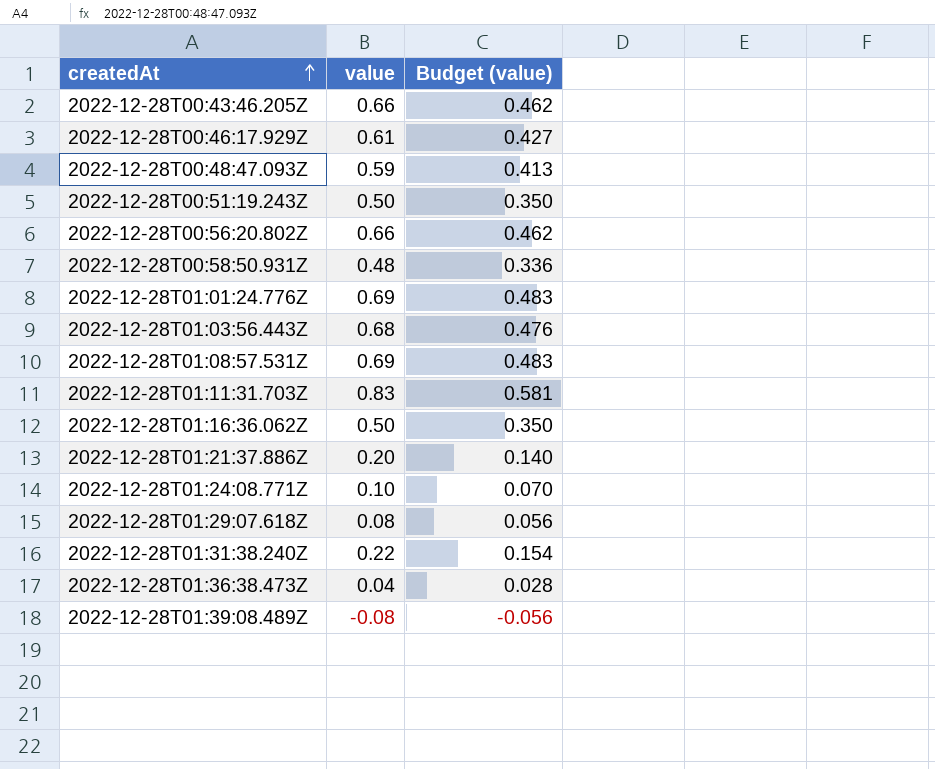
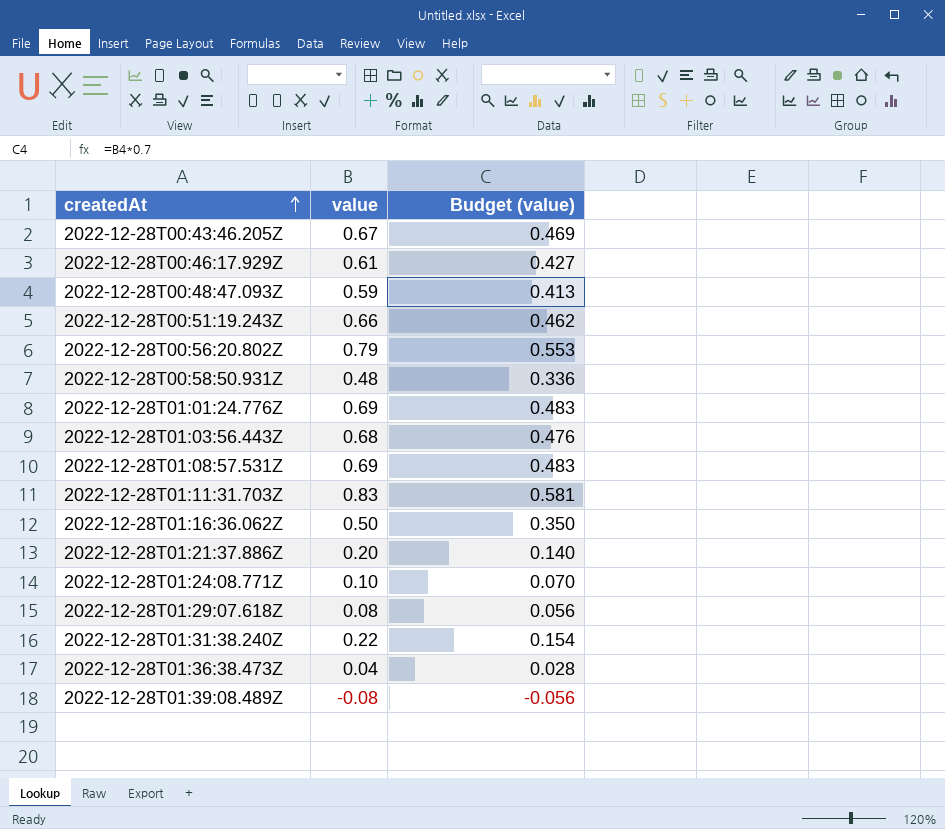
2022-12-28T00:43:46.205Z | value: 0.66 -> 0.67
2022-12-28T00:43:46.205Z | Budget (value): 0.462 -> 0.469
2022-12-28T00:51:19.243Z | value: 0.50 -> 0.66
2022-12-28T00:51:19.243Z | Budget (value): 0.350 -> 0.462
2022-12-28T00:56:20.802Z | value: 0.66 -> 0.79
2022-12-28T00:56:20.802Z | Budget (value): 0.462 -> 0.553

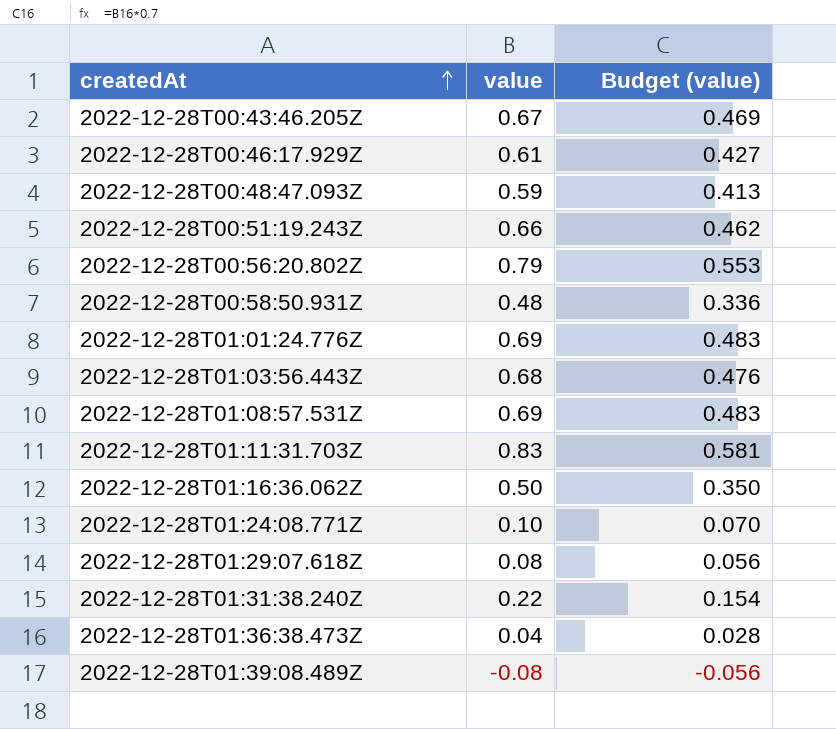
row 2022-12-28T01:21:37.886Z: 0.20 | 0.140 -> none

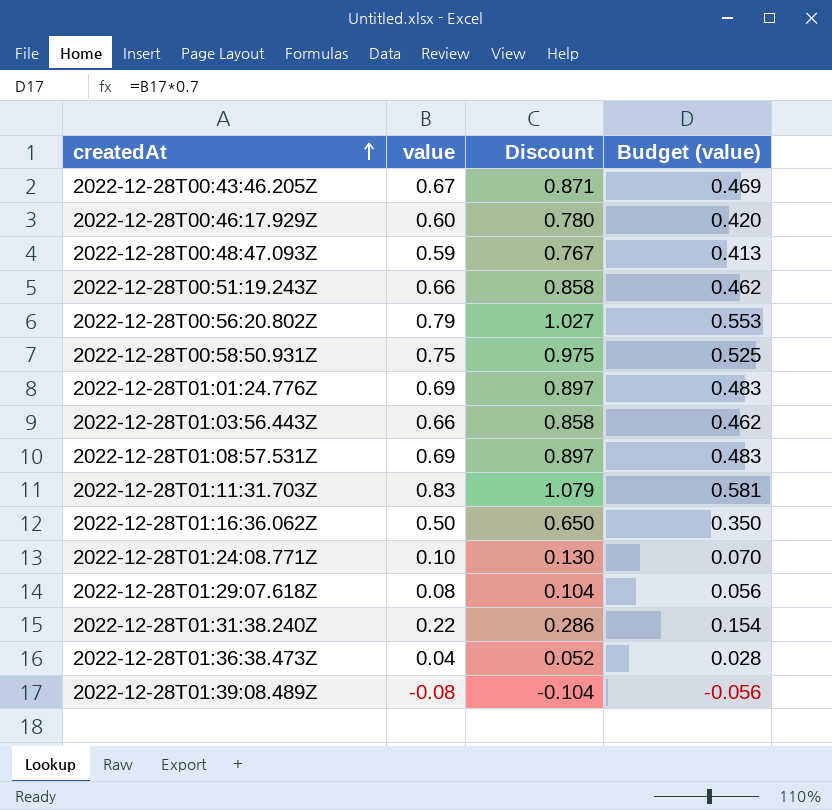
column Discount | formula: none -> [value] * 1.3
2022-12-28T00:46:17.929Z | value: 0.61 -> 0.60
2022-12-28T00:46:17.929Z | Budget (value): 0.427 -> 0.420
2022-12-28T00:58:50.931Z | value: 0.48 -> 0.75
2022-12-28T00:58:50.931Z | Budget (value): 0.336 -> 0.525
2022-12-28T01:03:56.443Z | value: 0.68 -> 0.66
2022-12-28T01:03:56.443Z | Budget (value): 0.476 -> 0.462

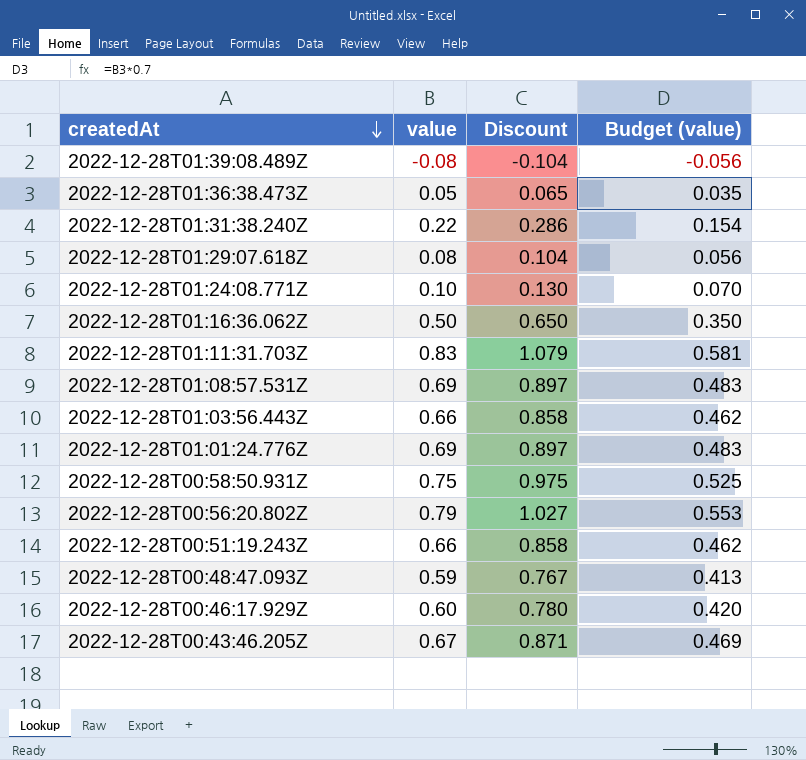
row order: createdAt ascending -> createdAt descending
2022-12-28T01:36:38.473Z | value: 0.04 -> 0.05
2022-12-28T01:36:38.473Z | Discount: 0.052 -> 0.065
2022-12-28T01:36:38.473Z | Budget (value): 0.028 -> 0.035

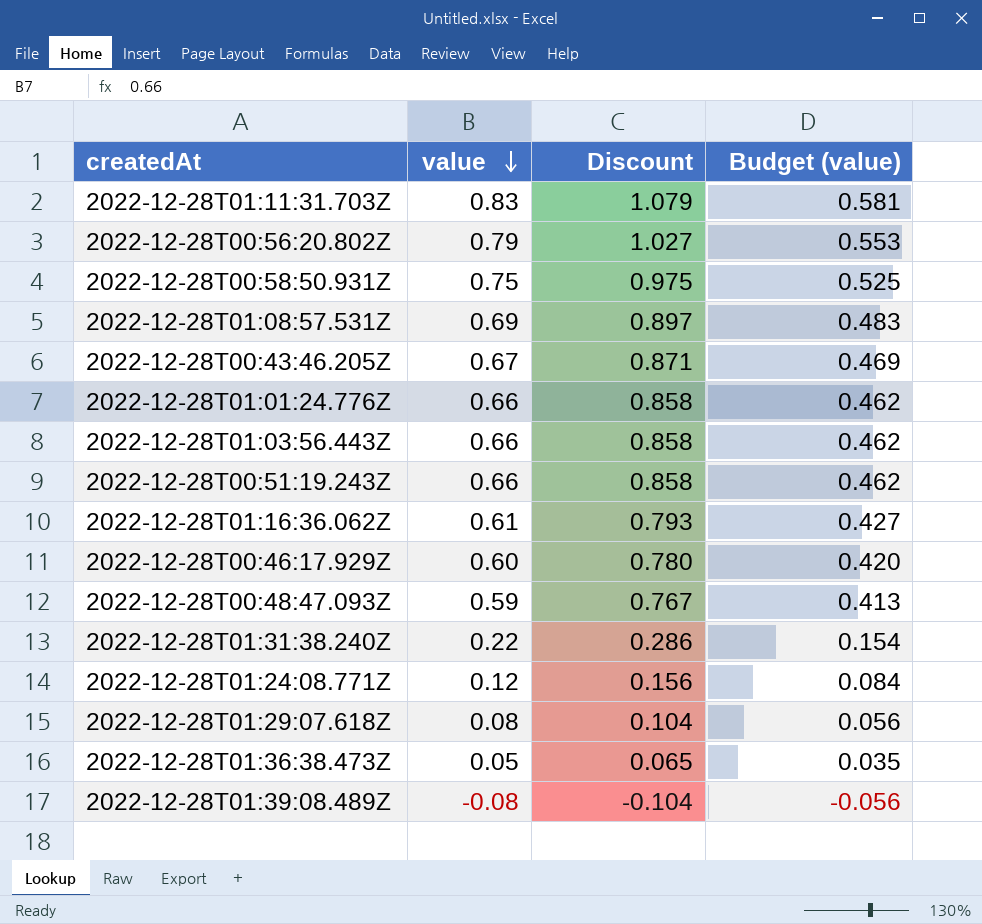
row order: createdAt descending -> value descending
2022-12-28T01:01:24.776Z | value: 0.69 -> 0.66
2022-12-28T01:01:24.776Z | Discount: 0.897 -> 0.858
2022-12-28T01:01:24.776Z | Budget (value): 0.483 -> 0.462
2022-12-28T01:16:36.062Z | value: 0.50 -> 0.61
2022-12-28T01:16:36.062Z | Discount: 0.650 -> 0.793
2022-12-28T01:16:36.062Z | Budget (value): 0.350 -> 0.427
2022-12-28T01:24:08.771Z | value: 0.10 -> 0.12
2022-12-28T01:24:08.771Z | Discount: 0.130 -> 0.156
2022-12-28T01:24:08.771Z | Budget (value): 0.070 -> 0.084

